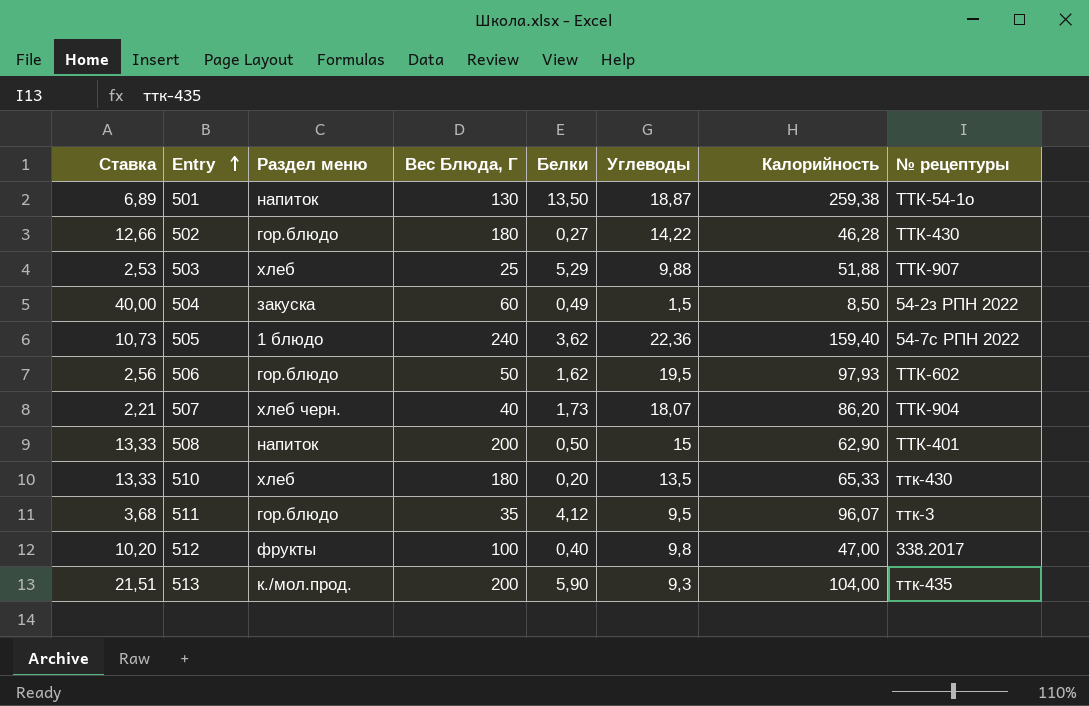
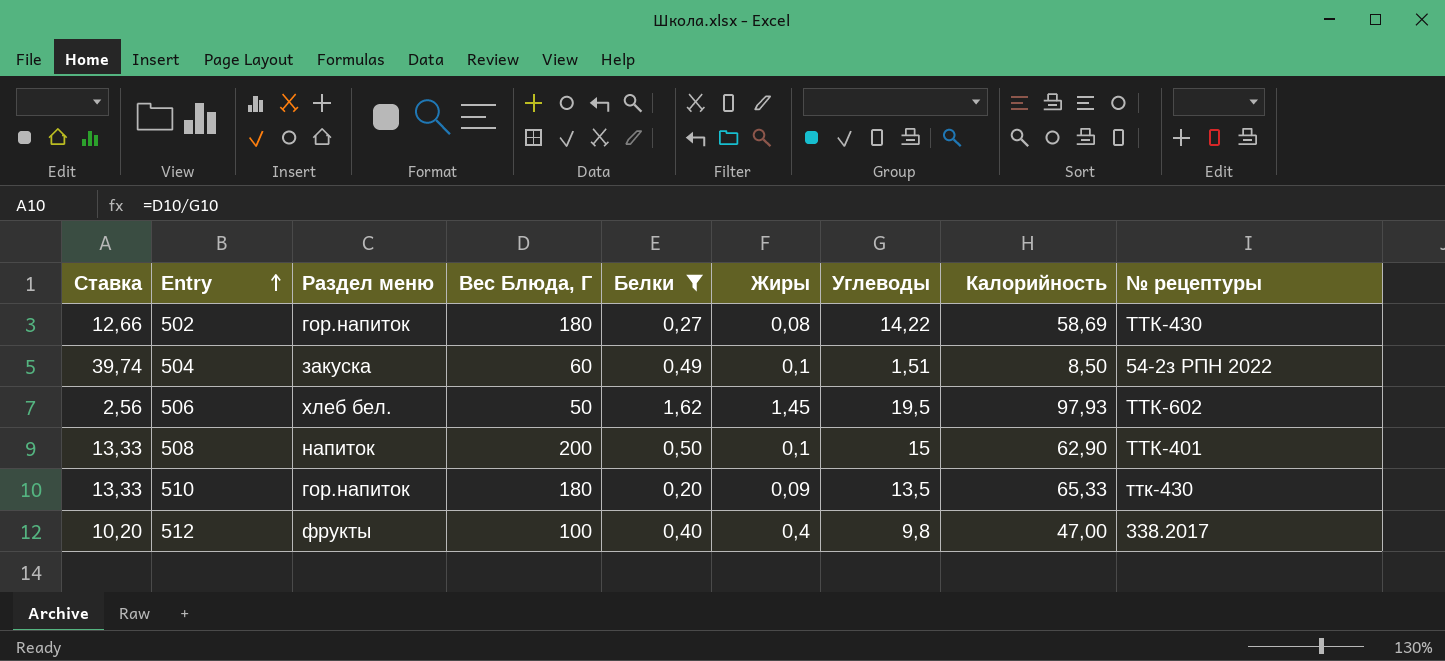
filter: none -> Белки <= 1,62
column Жиры | position: none -> 6
502 | Раздел меню: гор.блюдо -> гор.напиток
502 | Калорийность: 46,28 -> 58,69
504 | Ставка: 40,00 -> 39,74
504 | Углеводы: 1,5 -> 1,51
506 | Раздел меню: гор.блюдо -> хлеб бел.
510 | Раздел меню: хлеб -> гор.напиток

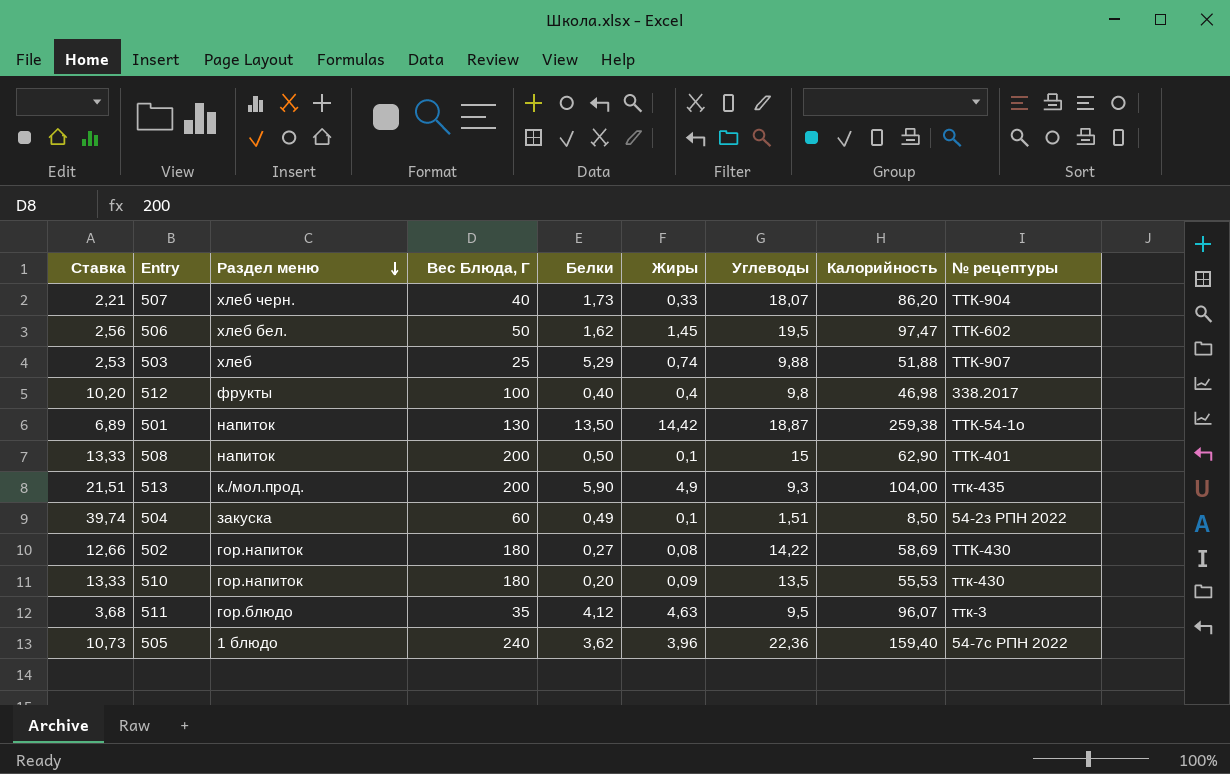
filter: Белки <= 1,62 -> none
row order: Entry ascending -> Раздел меню descending
506 | Калорийность: 97,93 -> 97,47
512 | Калорийность: 47,00 -> 46,98
510 | Калорийность: 65,33 -> 55,53

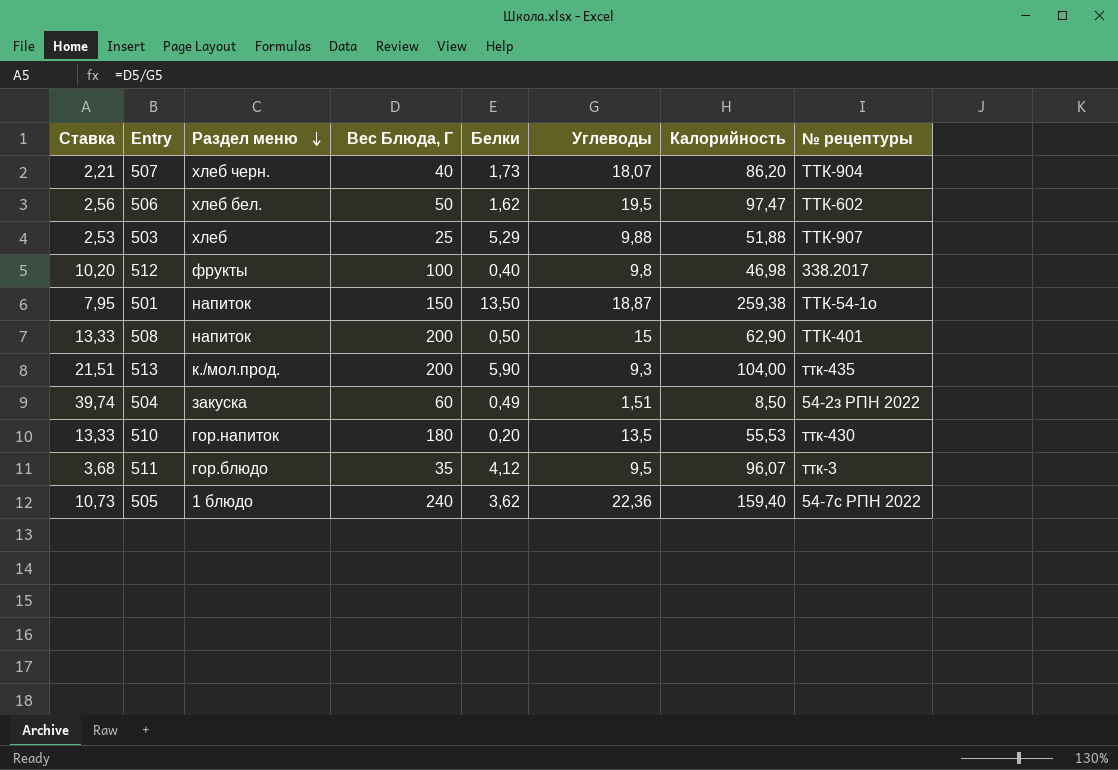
column Жиры | position: 6 -> none
row 502: 12,66 | гор.напиток | 180 | 0,27 | 0,08 | 14,22 | 58,69 | ТТК-430 -> none
501 | Ставка: 6,89 -> 7,95
501 | Вес Блюда, Г: 130 -> 150

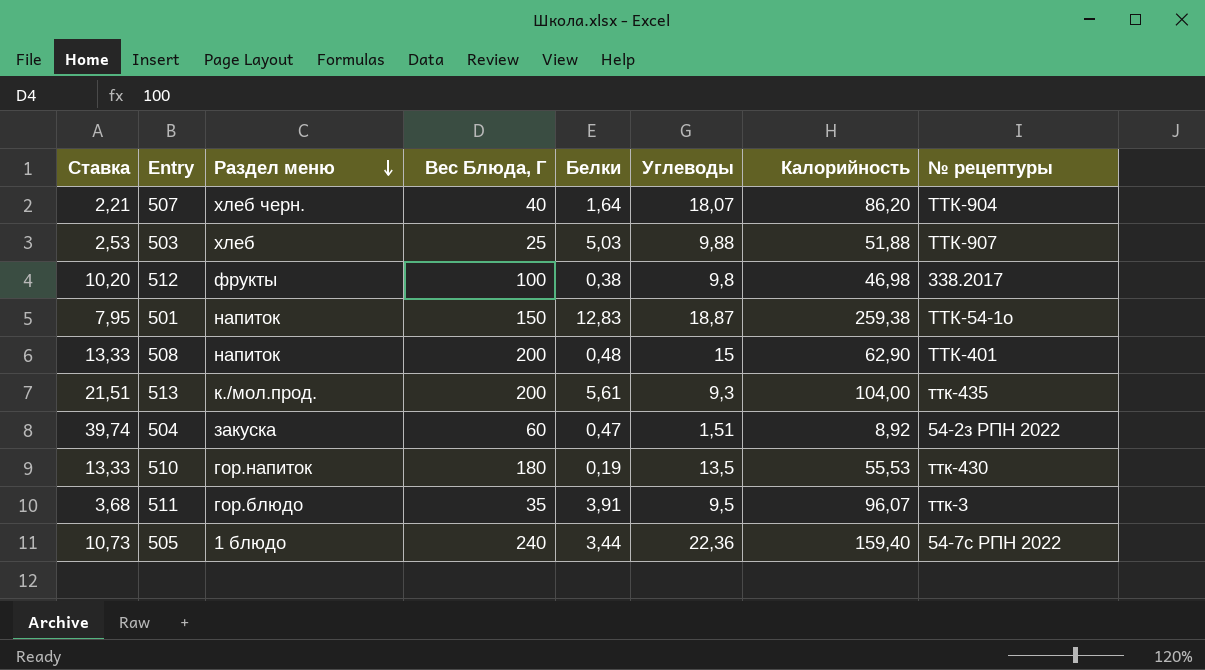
row 506: 2,56 | хлеб бел. | 50 | 1,62 | 19,5 | 97,47 | ТТК-602 -> none
507 | Белки: 1,73 -> 1,64
503 | Белки: 5,29 -> 5,03
512 | Белки: 0,40 -> 0,38
501 | Белки: 13,50 -> 12,83
508 | Белки: 0,50 -> 0,48
513 | Белки: 5,90 -> 5,61
504 | Белки: 0,49 -> 0,47
504 | Калорийность: 8,50 -> 8,92
510 | Белки: 0,20 -> 0,19
511 | Белки: 4,12 -> 3,91
505 | Белки: 3,62 -> 3,44

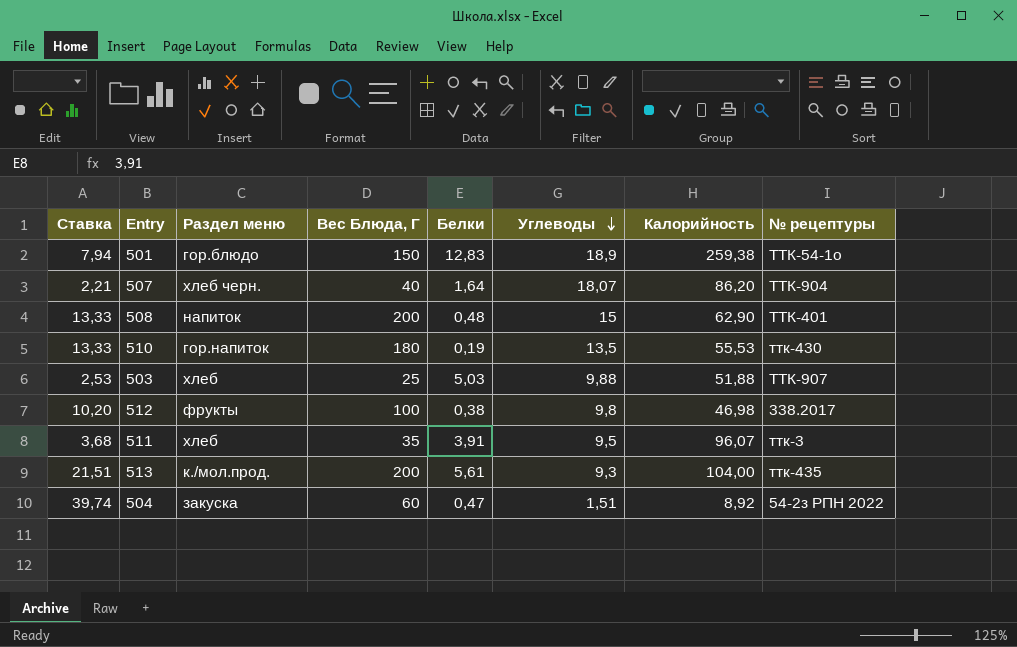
row order: Раздел меню descending -> Углеводы descending
row 505: 10,73 | 1 блюдо | 240 | 3,44 | 22,36 | 159,40 | 54-7с РПН 2022 -> none
501 | Ставка: 7,95 -> 7,94
501 | Раздел меню: напиток -> гор.блюдо
501 | Углеводы: 18,87 -> 18,9
511 | Раздел меню: гор.блюдо -> хлеб

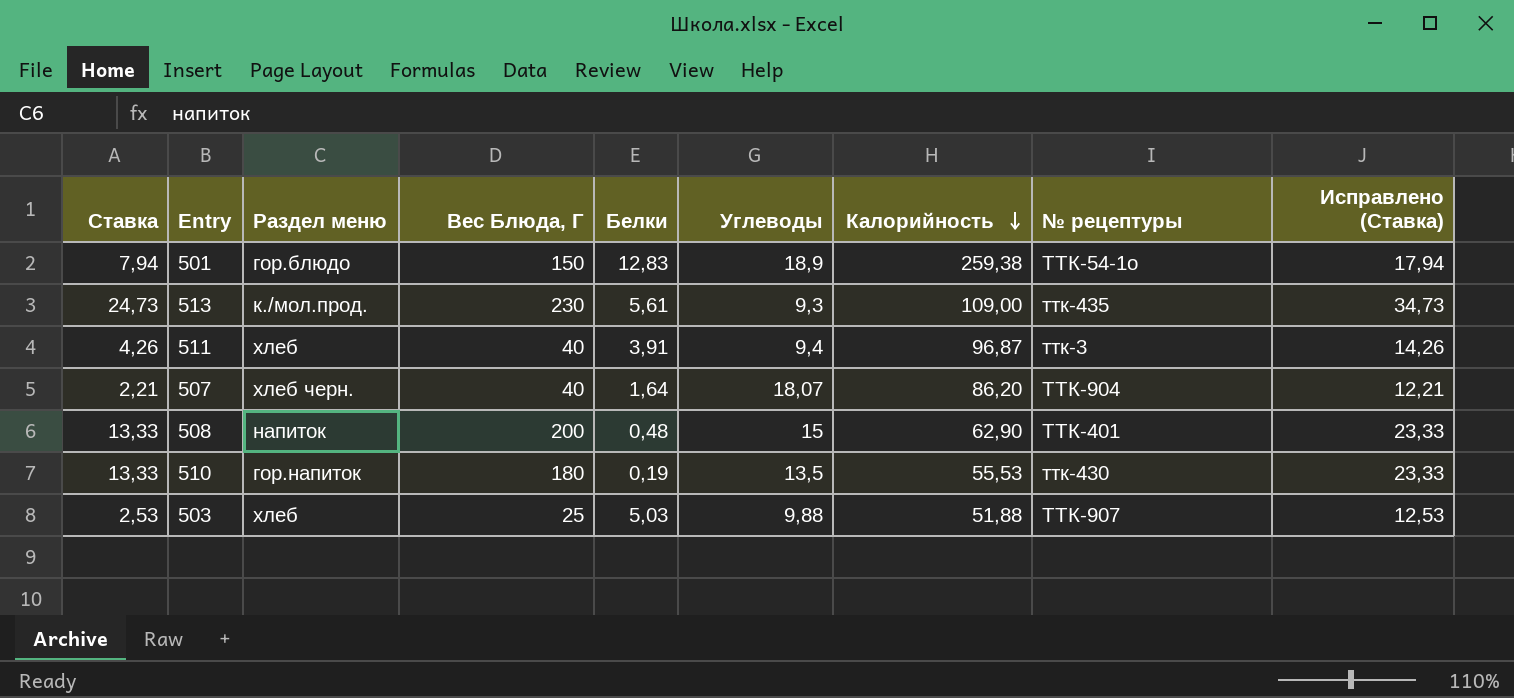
row order: Углеводы descending -> Калорийность descending
column Исправлено (Ставка) | formula: none -> [Ставка] + 10
row 512: 10,20 | фрукты | 100 | 0,38 | 9,8 | 46,98 | 338.2017 -> none
row 504: 39,74 | закуска | 60 | 0,47 | 1,51 | 8,92 | 54-2з РПН 2022 -> none
513 | Ставка: 21,51 -> 24,73
513 | Вес Блюда, Г: 200 -> 230
513 | Калорийность: 104,00 -> 109,00
511 | Ставка: 3,68 -> 4,26
511 | Вес Блюда, Г: 35 -> 40
511 | Углеводы: 9,5 -> 9,4
511 | Калорийность: 96,07 -> 96,87

